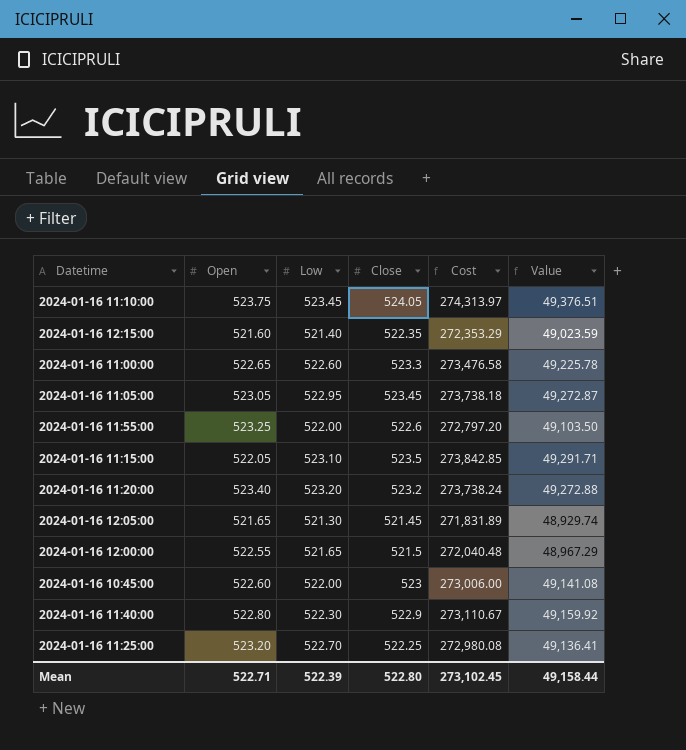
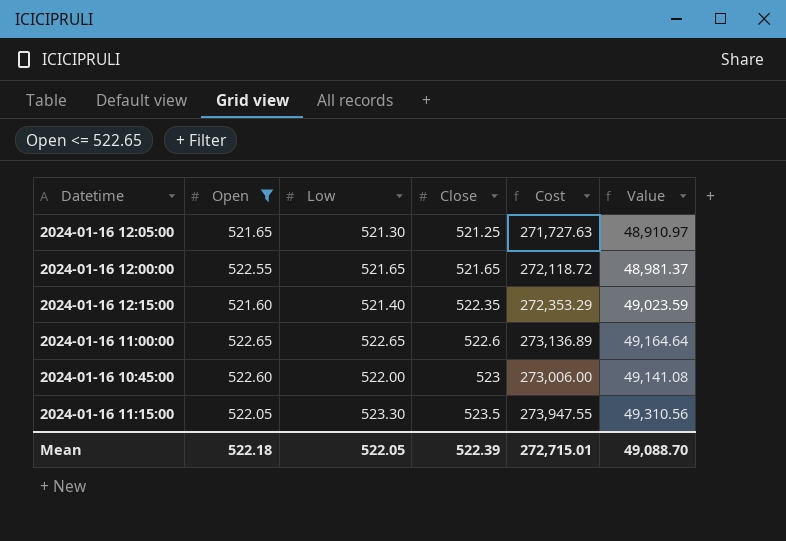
filter: none -> Open <= 522.65
row order: none -> Close ascending
2024-01-16 12:05:00 | Close: 521.45 -> 521.25
2024-01-16 12:05:00 | Cost: 271,831.89 -> 271,727.63
2024-01-16 12:05:00 | Value: 48,929.74 -> 48,910.97
2024-01-16 12:00:00 | Close: 521.5 -> 521.65
2024-01-16 12:00:00 | Cost: 272,040.48 -> 272,118.72
2024-01-16 12:00:00 | Value: 48,967.29 -> 48,981.37
2024-01-16 11:00:00 | Low: 522.60 -> 522.65
2024-01-16 11:00:00 | Close: 523.3 -> 522.6
2024-01-16 11:00:00 | Cost: 273,476.58 -> 273,136.89
2024-01-16 11:00:00 | Value: 49,225.78 -> 49,164.64
2024-01-16 11:15:00 | Low: 523.10 -> 523.30
2024-01-16 11:15:00 | Cost: 273,842.85 -> 273,947.55
2024-01-16 11:15:00 | Value: 49,291.71 -> 49,310.56
Mean | Open: 522.71 -> 522.18
Mean | Low: 522.39 -> 522.05
Mean | Close: 522.80 -> 522.39
Mean | Cost: 273,102.45 -> 272,715.01
Mean | Value: 49,158.44 -> 49,088.70

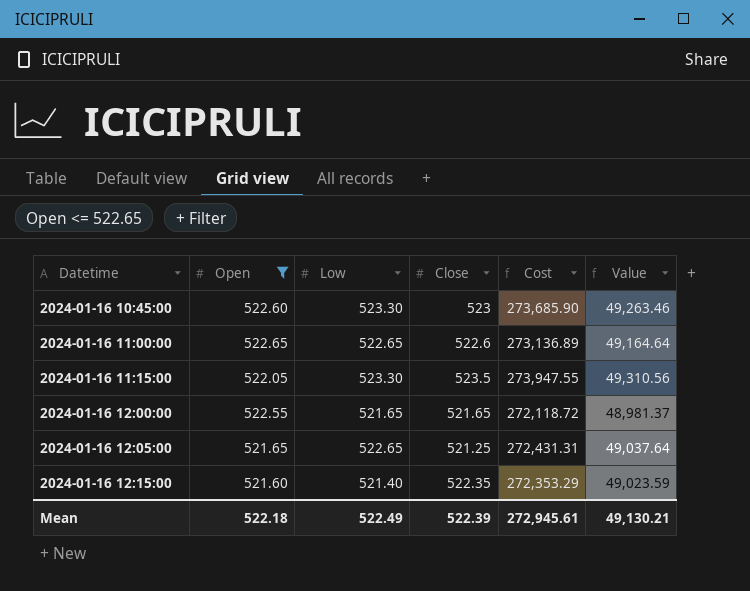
row order: Close ascending -> Datetime ascending
2024-01-16 10:45:00 | Low: 522.00 -> 523.30
2024-01-16 10:45:00 | Cost: 273,006.00 -> 273,685.90
2024-01-16 10:45:00 | Value: 49,141.08 -> 49,263.46
2024-01-16 12:05:00 | Low: 521.30 -> 522.65
2024-01-16 12:05:00 | Cost: 271,727.63 -> 272,431.31
2024-01-16 12:05:00 | Value: 48,910.97 -> 49,037.64
Mean | Low: 522.05 -> 522.49
Mean | Cost: 272,715.01 -> 272,945.61
Mean | Value: 49,088.70 -> 49,130.21

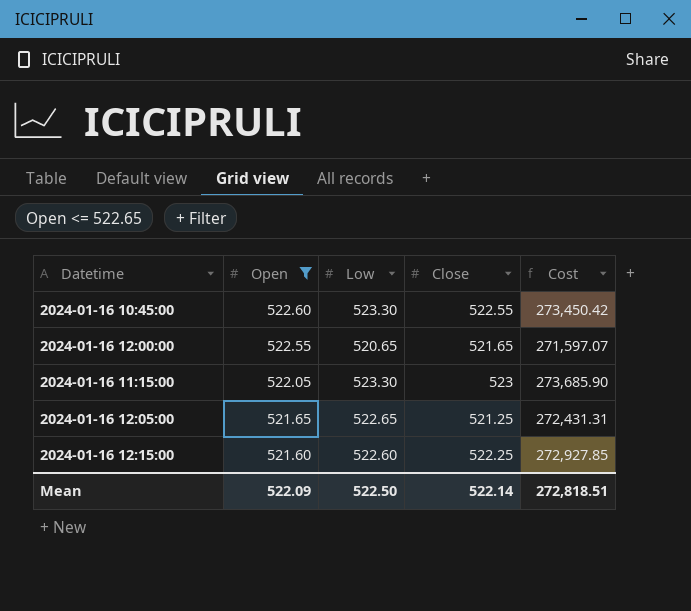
row order: Datetime ascending -> Open descending
column Value | formula: [Cost] * 0.18 -> none
row 2024-01-16 11:00:00: 522.65 | 522.65 | 522.6 | 273,136.89 | 49,164.64 -> none
2024-01-16 10:45:00 | Close: 523 -> 522.55
2024-01-16 10:45:00 | Cost: 273,685.90 -> 273,450.42
2024-01-16 12:00:00 | Low: 521.65 -> 520.65
2024-01-16 12:00:00 | Cost: 272,118.72 -> 271,597.07
2024-01-16 11:15:00 | Close: 523.5 -> 523
2024-01-16 11:15:00 | Cost: 273,947.55 -> 273,685.90
2024-01-16 12:15:00 | Low: 521.40 -> 522.60
2024-01-16 12:15:00 | Close: 522.35 -> 522.25
2024-01-16 12:15:00 | Cost: 272,353.29 -> 272,927.85
Mean | Open: 522.18 -> 522.09
Mean | Low: 522.49 -> 522.50
Mean | Close: 522.39 -> 522.14
Mean | Cost: 272,945.61 -> 272,818.51

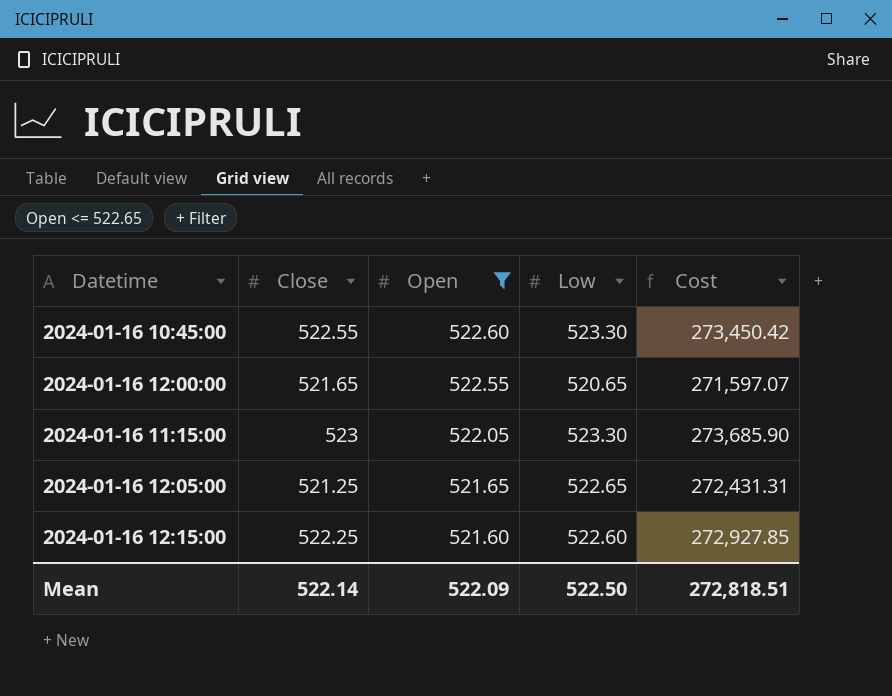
column Close | position: 4 -> 2

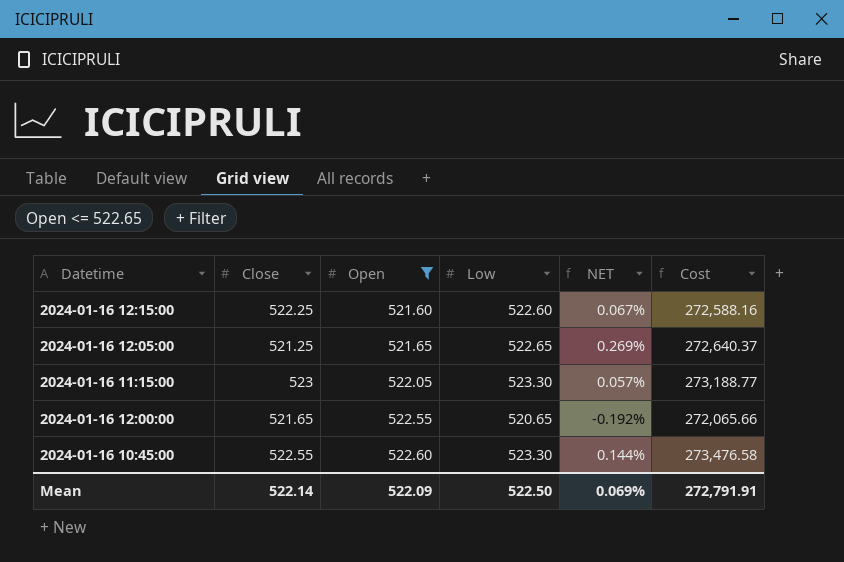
row order: Open descending -> Open ascending
column NET | formula: none -> ([Low] - [Close]) / [Close]
column Cost | formula: [Close] * [Low] -> [Open] * [Low]
Mean | Cost: 272,818.51 -> 272,791.91

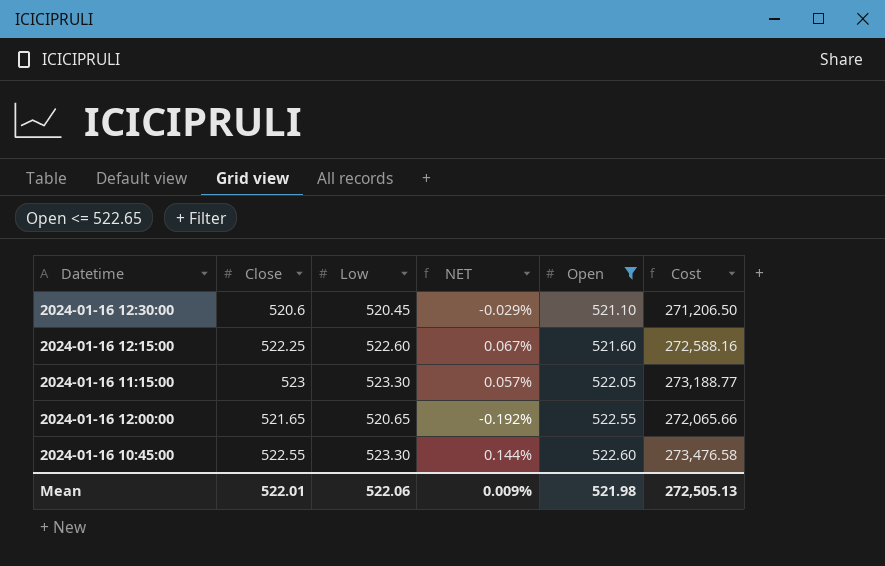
column Open | position: 3 -> 5
row 2024-01-16 12:05:00: 521.25 | 521.65 | 522.65 | 0.269% | 272,640.37 -> none
row 2024-01-16 12:30:00: none -> 520.6 | 520.45 | -0.029% | 521.10 | 271,206.50
Mean | Close: 522.14 -> 522.01
Mean | Low: 522.50 -> 522.06
Mean | NET: 0.069% -> 0.009%
Mean | Open: 522.09 -> 521.98
Mean | Cost: 272,791.91 -> 272,505.13

